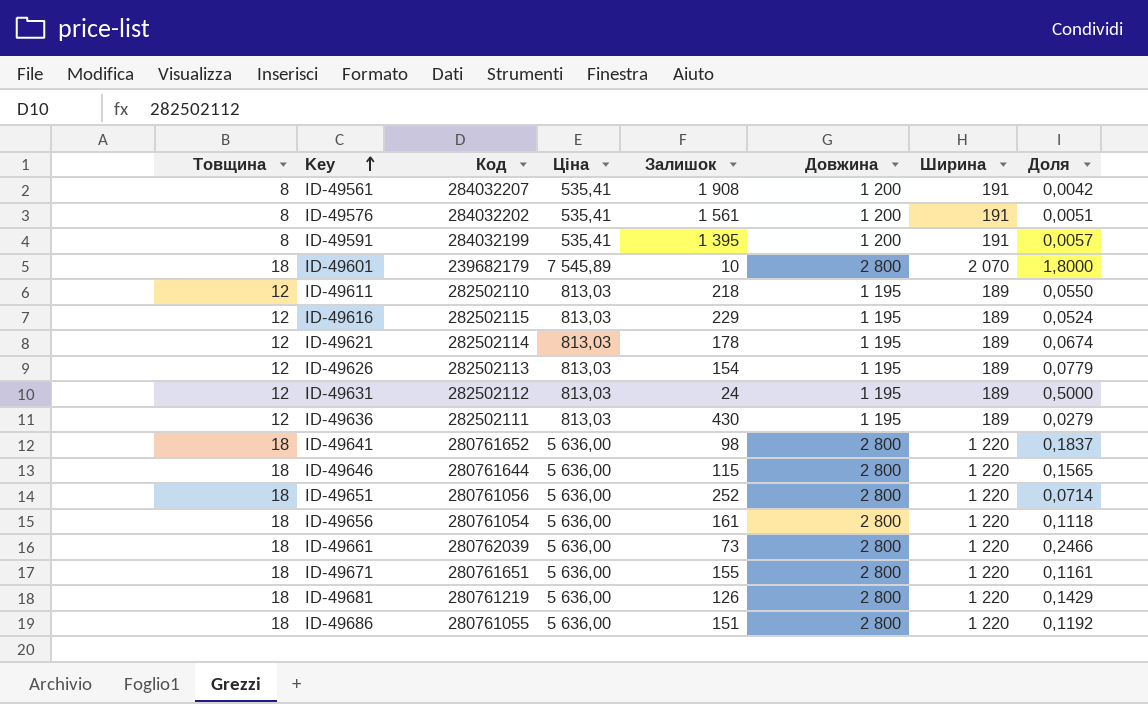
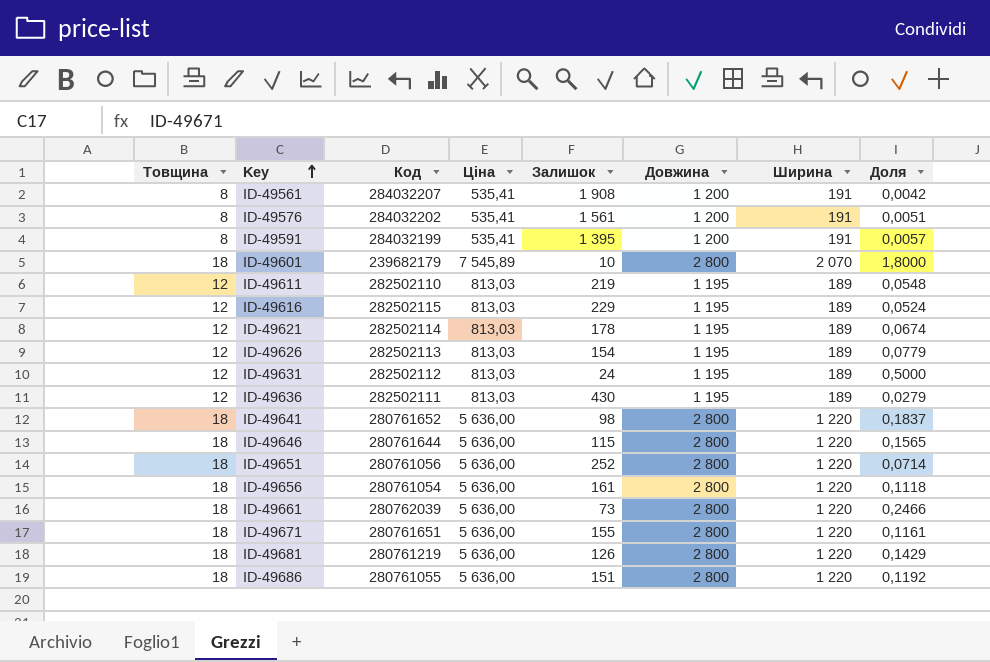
ID-49611 | Залишок: 218 -> 219
ID-49611 | Доля: 0,0550 -> 0,0548

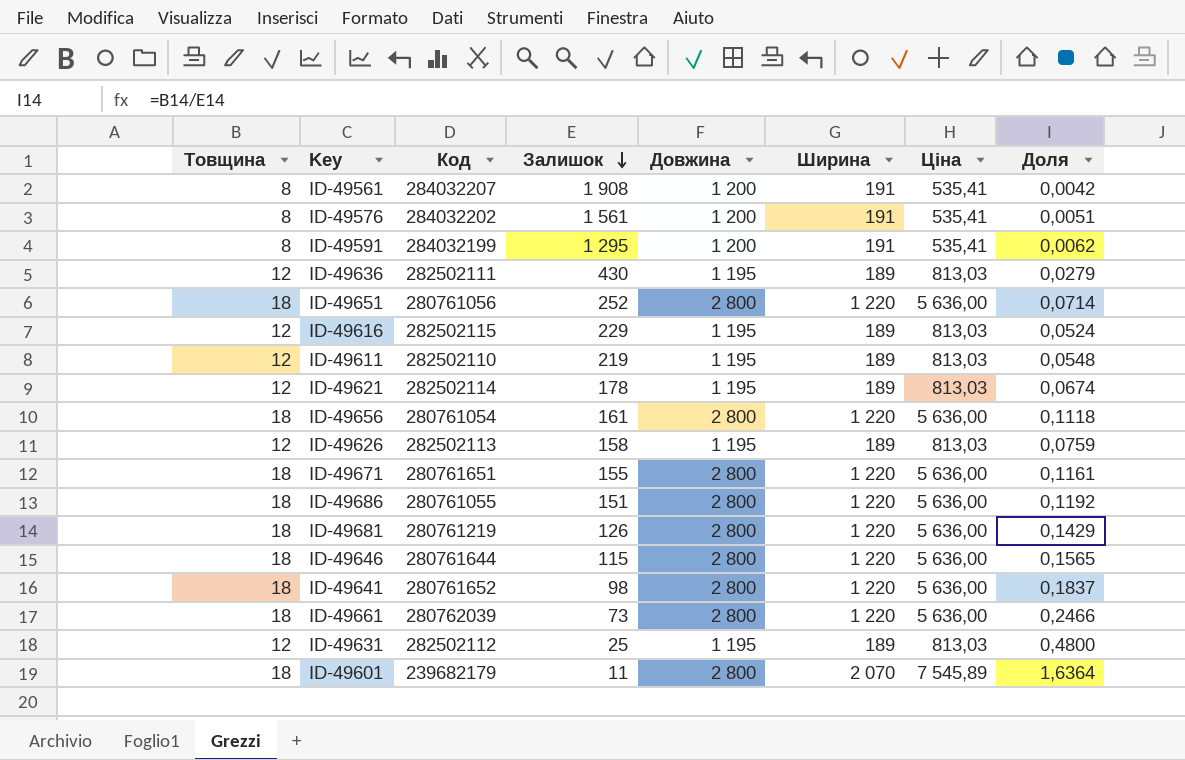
row order: Key ascending -> Залишок descending
column Ціна | position: 4 -> 7
ID-49591 | Залишок: 1 395 -> 1 295
ID-49591 | Доля: 0,0057 -> 0,0062
ID-49626 | Залишок: 154 -> 158
ID-49626 | Доля: 0,0779 -> 0,0759
ID-49631 | Залишок: 24 -> 25
ID-49631 | Доля: 0,5000 -> 0,4800
ID-49601 | Залишок: 10 -> 11
ID-49601 | Доля: 1,8000 -> 1,6364

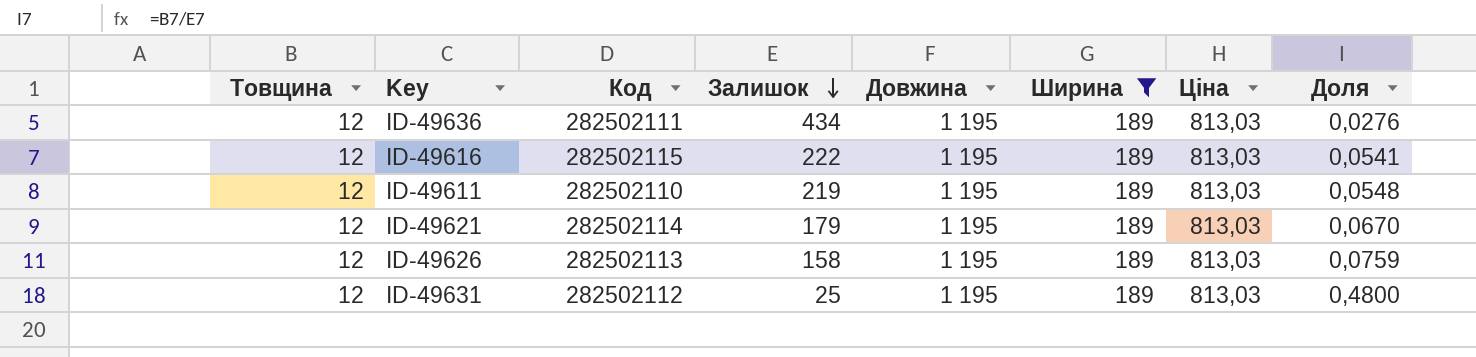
filter: none -> Ширина = 189
ID-49636 | Залишок: 430 -> 434
ID-49636 | Доля: 0,0279 -> 0,0276
ID-49616 | Залишок: 229 -> 222
ID-49616 | Доля: 0,0524 -> 0,0541
ID-49621 | Залишок: 178 -> 179
ID-49621 | Доля: 0,0674 -> 0,0670

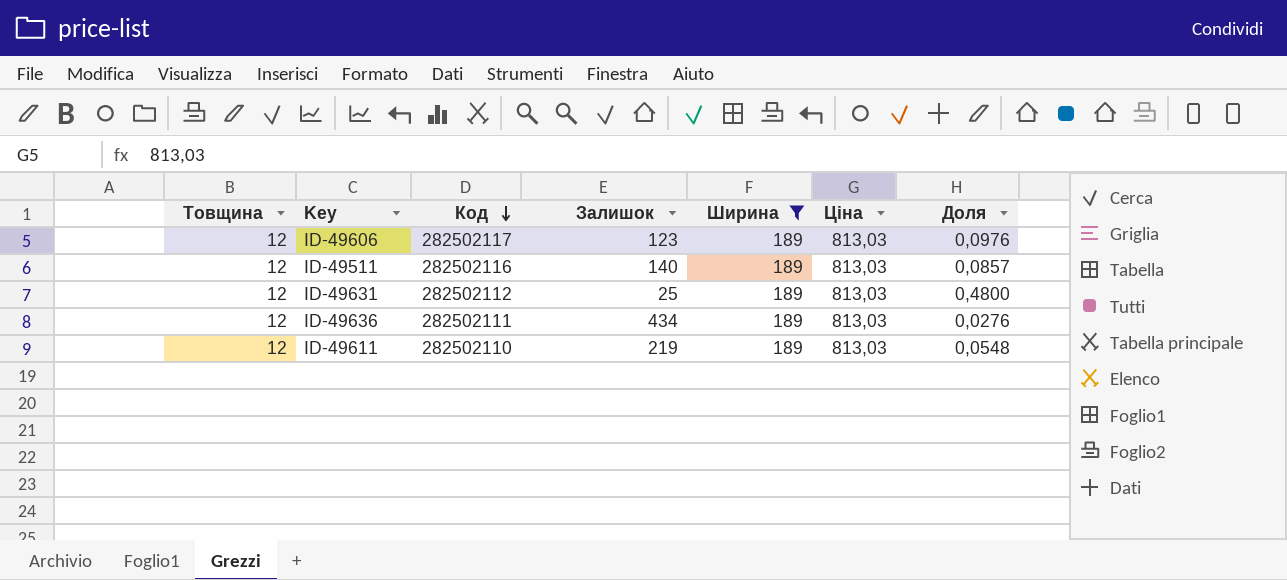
row order: Залишок descending -> Код descending
column Довжина | position: 5 -> none
row ID-49616: 12 | 282502115 | 222 | 1 195 | 189 | 813,03 | 0,0541 -> none
row ID-49621: 12 | 282502114 | 179 | 1 195 | 189 | 813,03 | 0,0670 -> none
row ID-49626: 12 | 282502113 | 158 | 1 195 | 189 | 813,03 | 0,0759 -> none
row ID-49606: none -> 12 | 282502117 | 123 | 189 | 813,03 | 0,0976
row ID-49511: none -> 12 | 282502116 | 140 | 189 | 813,03 | 0,0857

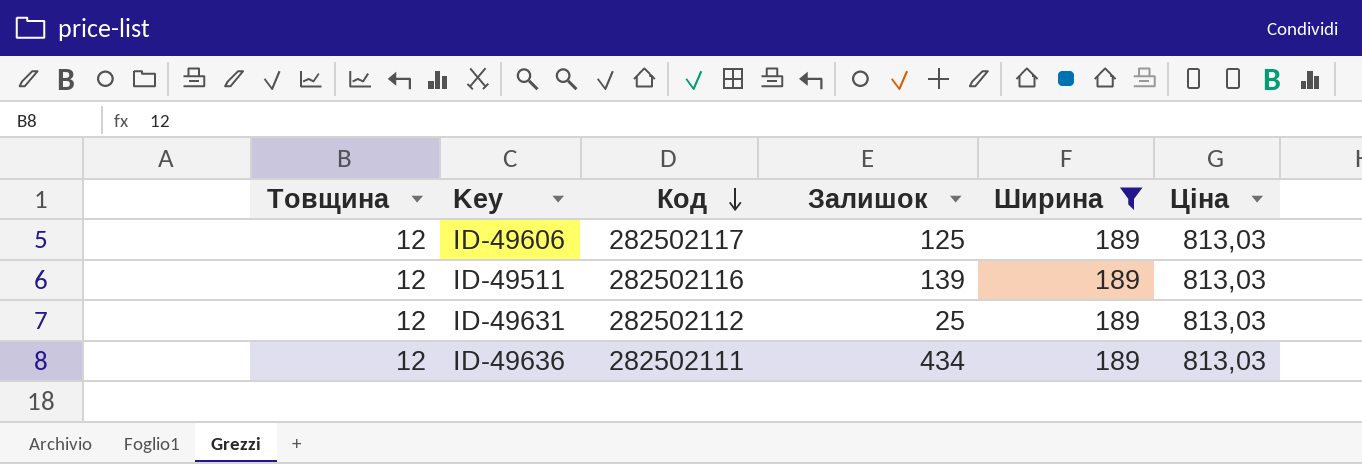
column Доля | formula: [Товщина] / [Залишок] -> none
row ID-49611: 12 | 282502110 | 219 | 189 | 813,03 | 0,0548 -> none
ID-49606 | Залишок: 123 -> 125
ID-49511 | Залишок: 140 -> 139

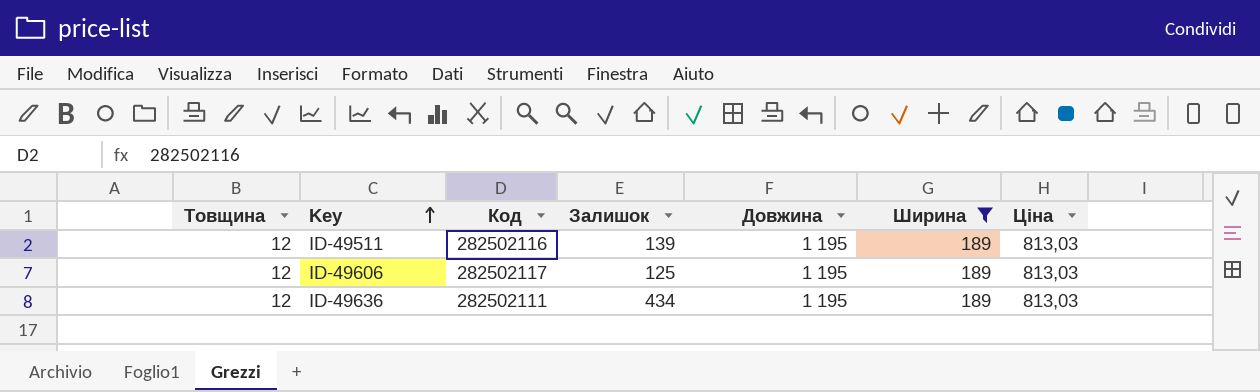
row order: Код descending -> Key ascending
column Довжина | position: none -> 5
row ID-49631: 12 | 282502112 | 25 | 189 | 813,03 -> none

